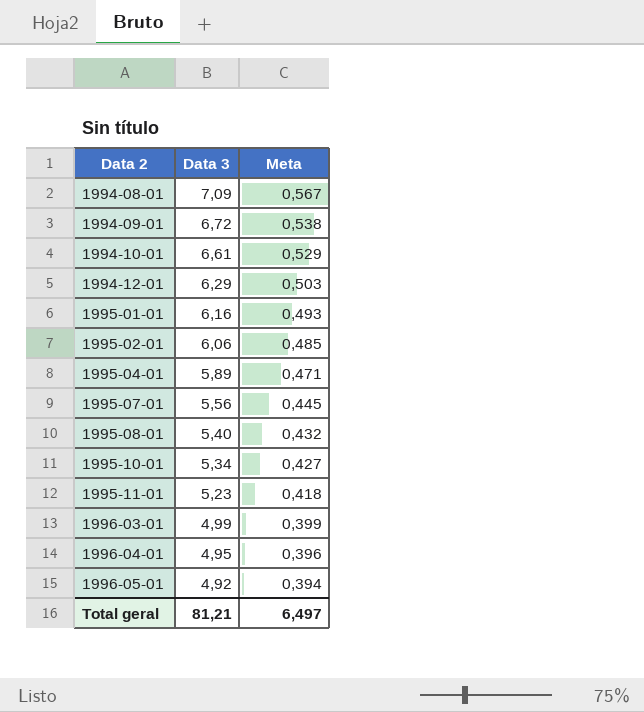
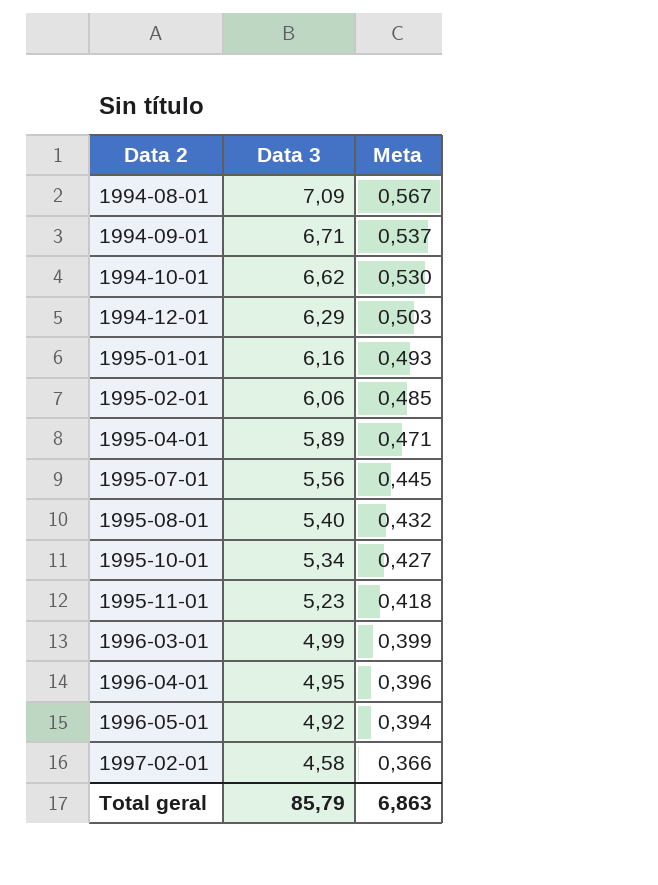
1994-09-01 | Data 3: 6,72 -> 6,71
1994-09-01 | Meta: 0,538 -> 0,537
1994-10-01 | Data 3: 6,61 -> 6,62
1994-10-01 | Meta: 0,529 -> 0,530
row 1997-02-01: none -> 4,58 | 0,366
Total geral | Data 3: 81,21 -> 85,79
Total geral | Meta: 6,497 -> 6,863

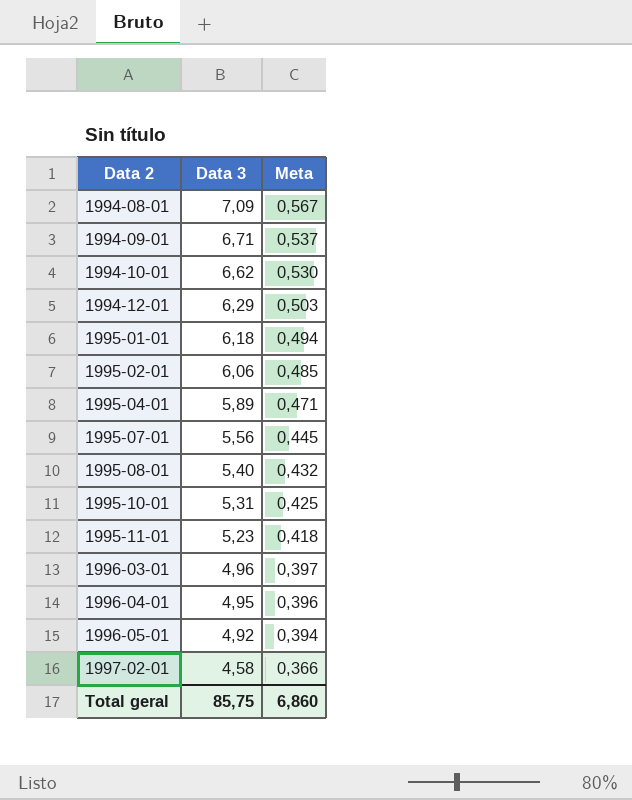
1995-01-01 | Data 3: 6,16 -> 6,18
1995-01-01 | Meta: 0,493 -> 0,494
1995-10-01 | Data 3: 5,34 -> 5,31
1995-10-01 | Meta: 0,427 -> 0,425
1996-03-01 | Data 3: 4,99 -> 4,96
1996-03-01 | Meta: 0,399 -> 0,397
Total geral | Data 3: 85,79 -> 85,75
Total geral | Meta: 6,863 -> 6,860

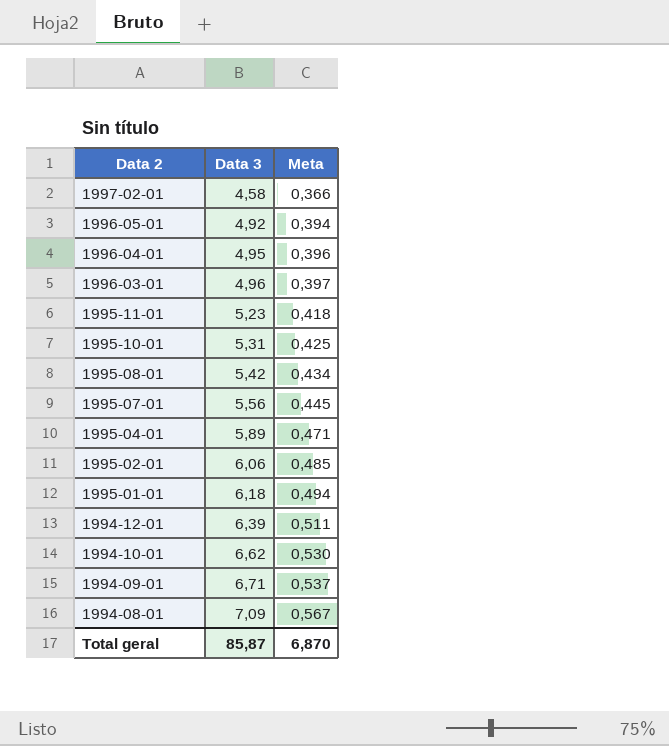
row order: Data 2 ascending -> Data 2 descending
1995-08-01 | Data 3: 5,40 -> 5,42
1995-08-01 | Meta: 0,432 -> 0,434
1994-12-01 | Data 3: 6,29 -> 6,39
1994-12-01 | Meta: 0,503 -> 0,511
Total geral | Data 3: 85,75 -> 85,87
Total geral | Meta: 6,860 -> 6,870

